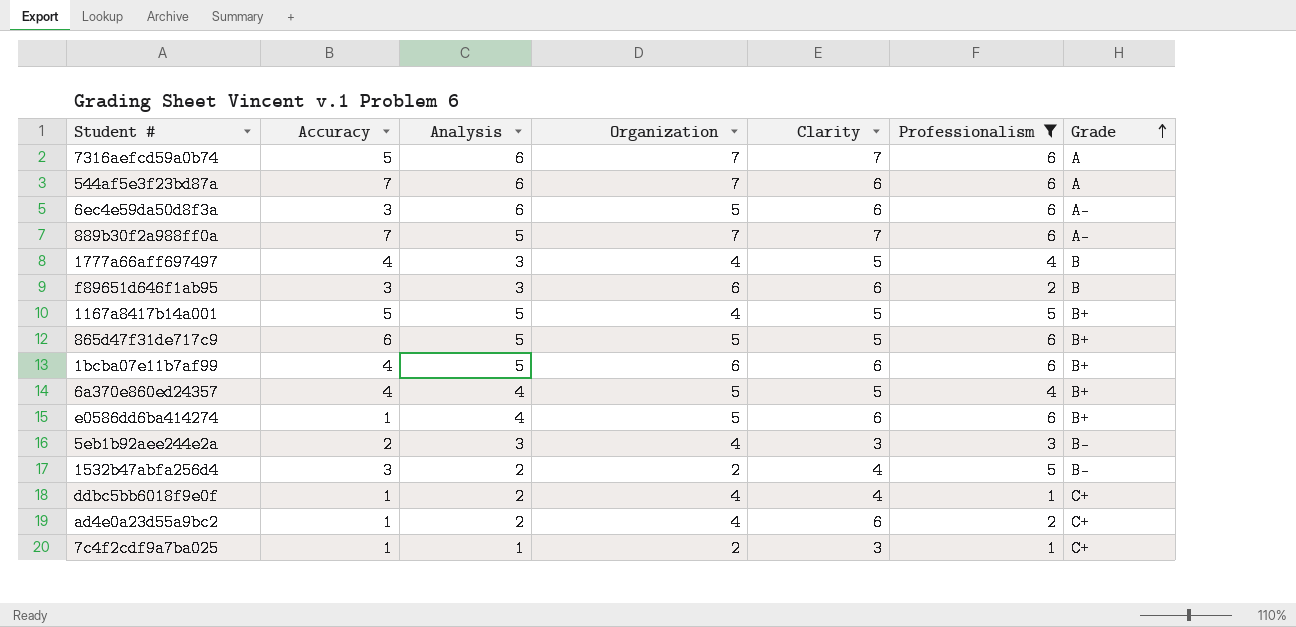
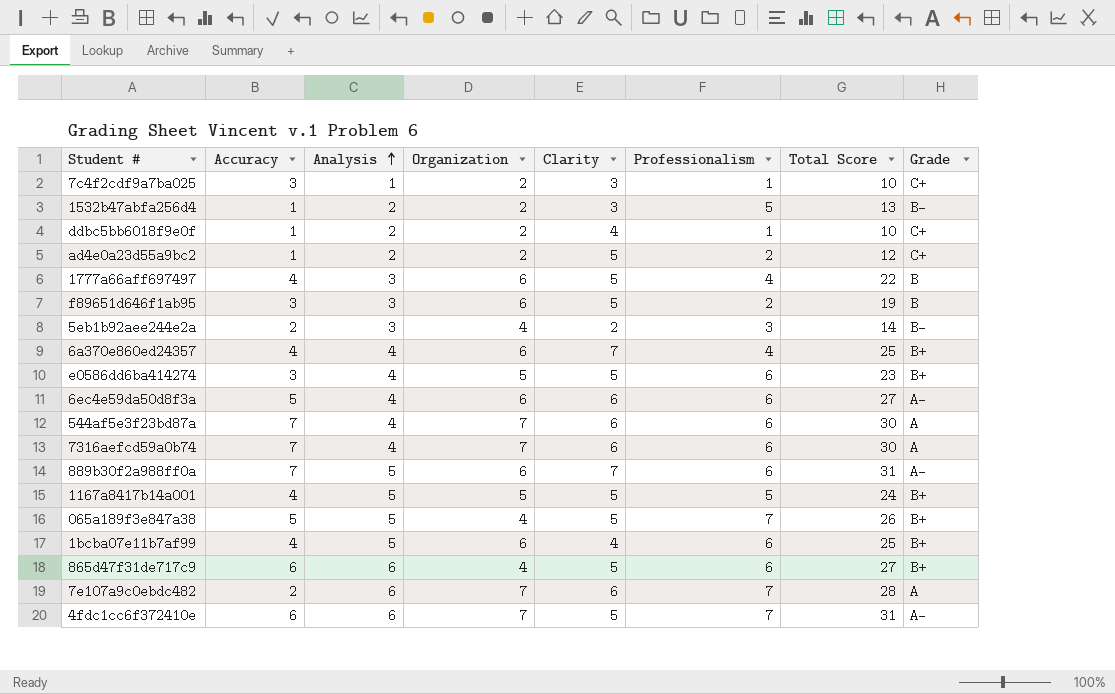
filter: Professionalism != 7 -> none
row order: Grade ascending -> Analysis ascending
column Total Score | formula: none -> [Accuracy] + [Analysis] + [Organization] + [Clarity] + [Professionalism]
7c4f2cdf9a7ba025 | Accuracy: 1 -> 3
1532b47abfa256d4 | Accuracy: 3 -> 1
1532b47abfa256d4 | Clarity: 4 -> 3
ddbc5bb6018f9e0f | Organization: 4 -> 2
ad4e0a23d55a9bc2 | Organization: 4 -> 2
ad4e0a23d55a9bc2 | Clarity: 6 -> 5
1777a66aff697497 | Organization: 4 -> 6
f89651d646f1ab95 | Clarity: 6 -> 5
5eb1b92aee244e2a | Clarity: 3 -> 2
6a370e860ed24357 | Organization: 5 -> 6
6a370e860ed24357 | Clarity: 5 -> 7
e0586dd6ba414274 | Accuracy: 1 -> 3
e0586dd6ba414274 | Clarity: 6 -> 5
6ec4e59da50d8f3a | Accuracy: 3 -> 5
6ec4e59da50d8f3a | Analysis: 6 -> 4
6ec4e59da50d8f3a | Organization: 5 -> 6
544af5e3f23bd87a | Analysis: 6 -> 4
7316aefcd59a0b74 | Accuracy: 5 -> 7
7316aefcd59a0b74 | Analysis: 6 -> 4
7316aefcd59a0b74 | Clarity: 7 -> 6
889b30f2a988ff0a | Organization: 7 -> 6
1167a8417b14a001 | Accuracy: 5 -> 4
1167a8417b14a001 | Organization: 4 -> 5
1bcba07e11b7af99 | Clarity: 6 -> 4
865d47f31de717c9 | Analysis: 5 -> 6
865d47f31de717c9 | Organization: 5 -> 4

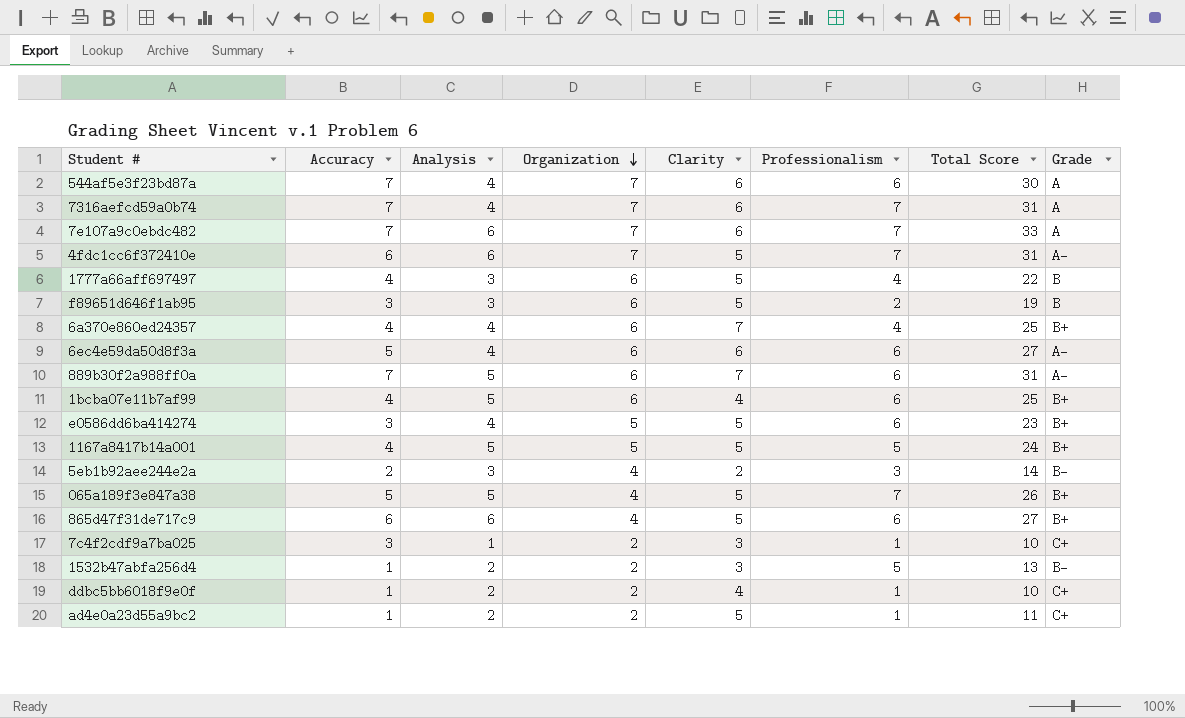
row order: Analysis ascending -> Organization descending
7316aefcd59a0b74 | Professionalism: 6 -> 7
7316aefcd59a0b74 | Total Score: 30 -> 31
7e107a9c0ebdc482 | Accuracy: 2 -> 7
7e107a9c0ebdc482 | Total Score: 28 -> 33
ad4e0a23d55a9bc2 | Professionalism: 2 -> 1
ad4e0a23d55a9bc2 | Total Score: 12 -> 11

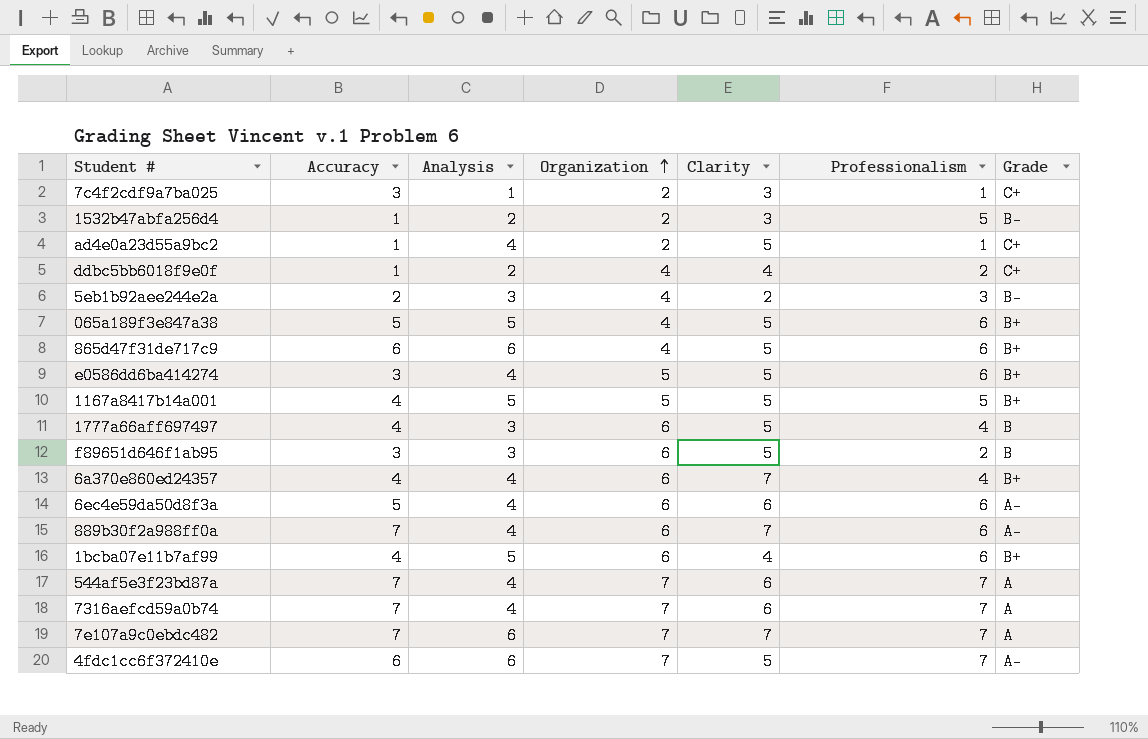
row order: Organization descending -> Organization ascending
column Total Score | formula: [Accuracy] + [Analysis] + [Organization] + [Clarity] + [Professionalism] -> none
ad4e0a23d55a9bc2 | Analysis: 2 -> 4
ddbc5bb6018f9e0f | Organization: 2 -> 4
ddbc5bb6018f9e0f | Professionalism: 1 -> 2
065a189f3e847a38 | Professionalism: 7 -> 6
889b30f2a988ff0a | Analysis: 5 -> 4
544af5e3f23bd87a | Professionalism: 6 -> 7
7e107a9c0ebdc482 | Clarity: 6 -> 7

